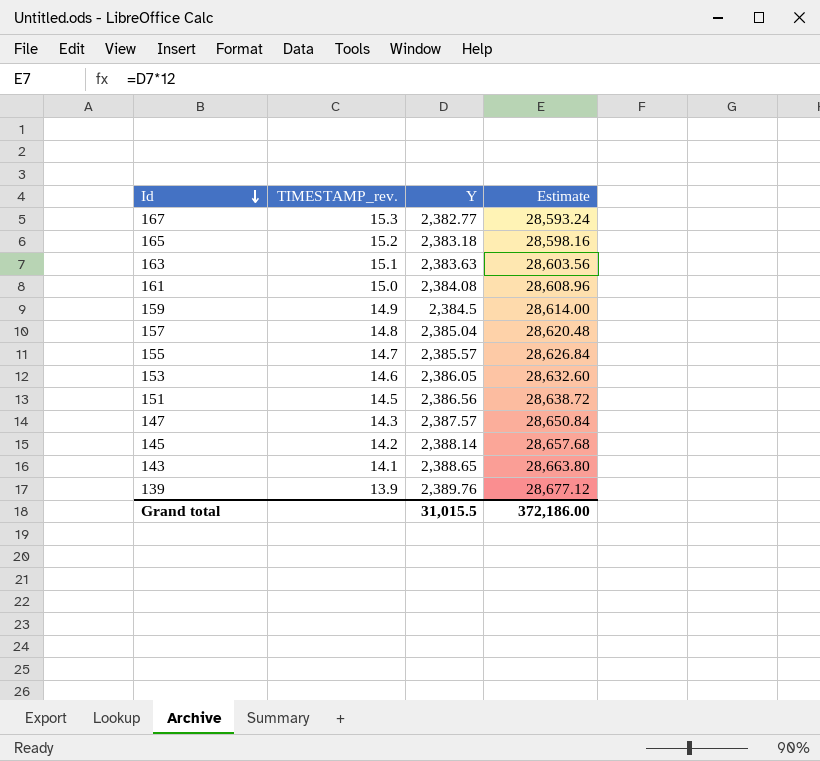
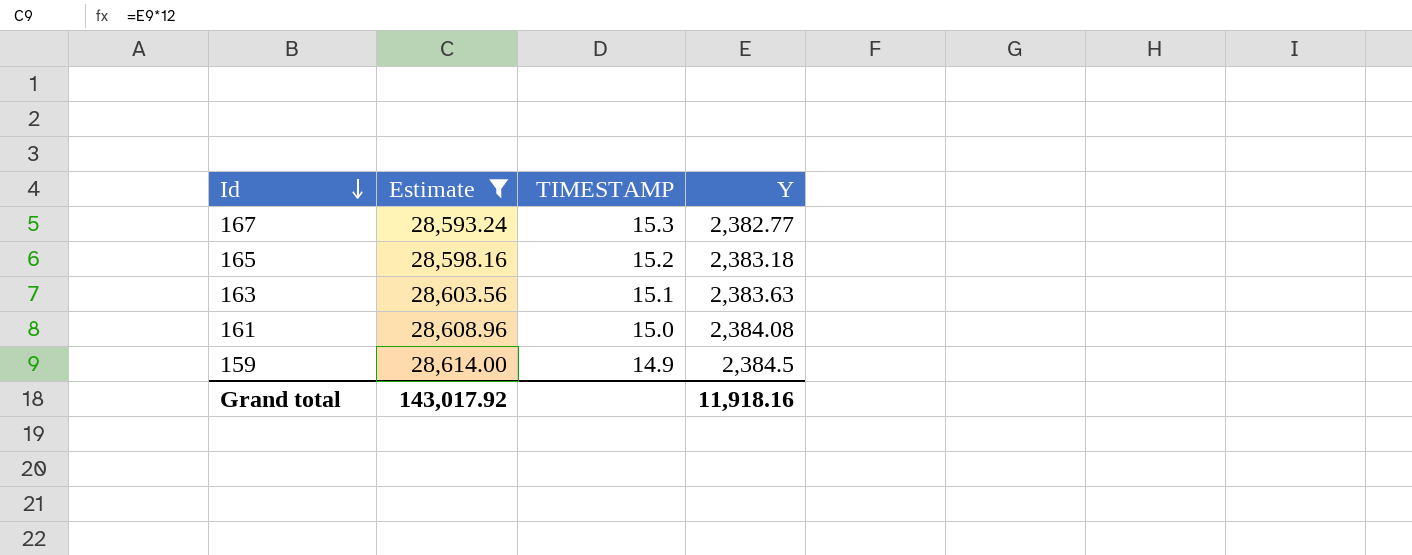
filter: none -> Estimate <= 28,614.00
column Estimate | position: 4 -> 2
column name: TIMESTAMP_rev. -> TIMESTAMP
Grand total | Estimate: 372,186.00 -> 143,017.92
Grand total | Y: 31,015.5 -> 11,918.16

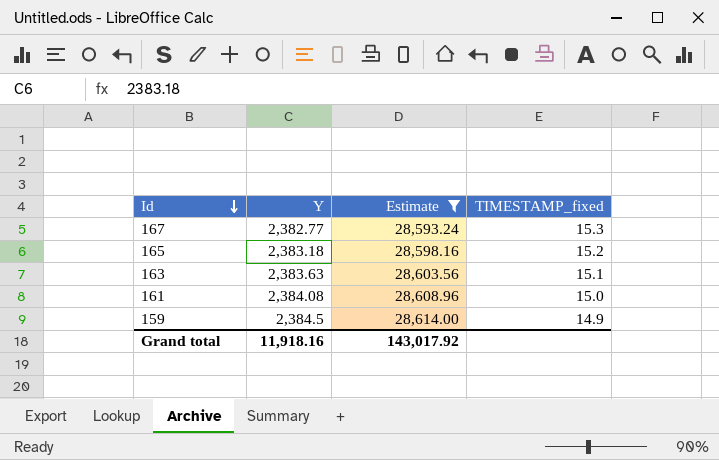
column Y | position: 4 -> 2
column name: TIMESTAMP -> TIMESTAMP_fixed

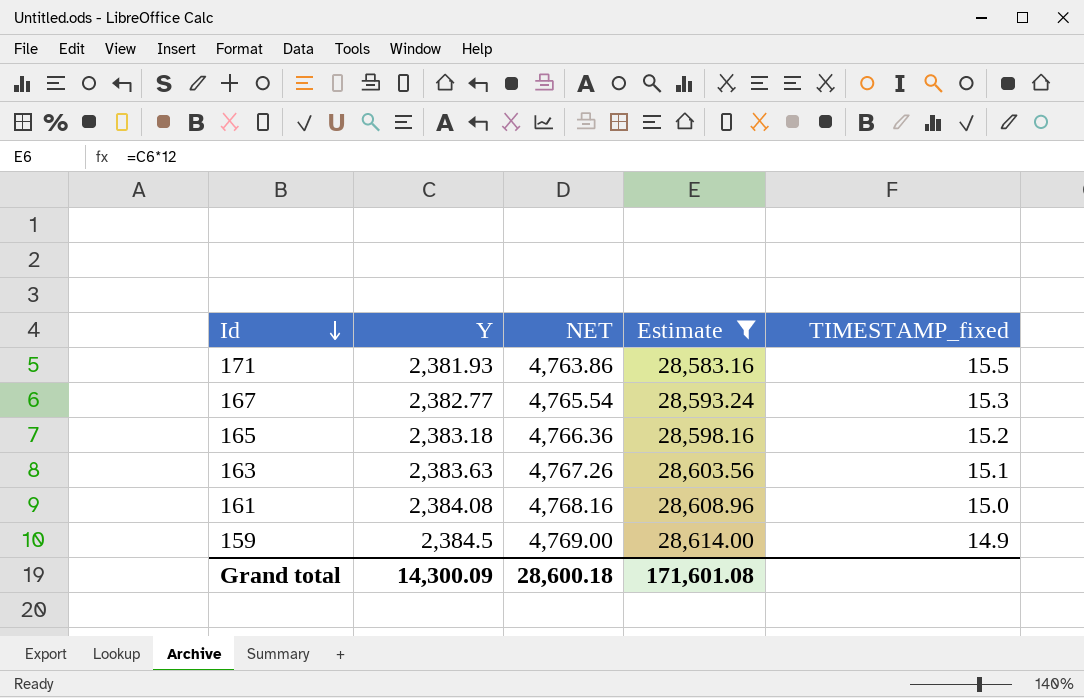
column NET | formula: none -> [Y] * 2
row 171: none -> 2,381.93 | 4,763.86 | 28,583.16 | 15.5
Grand total | Y: 11,918.16 -> 14,300.09
Grand total | Estimate: 143,017.92 -> 171,601.08

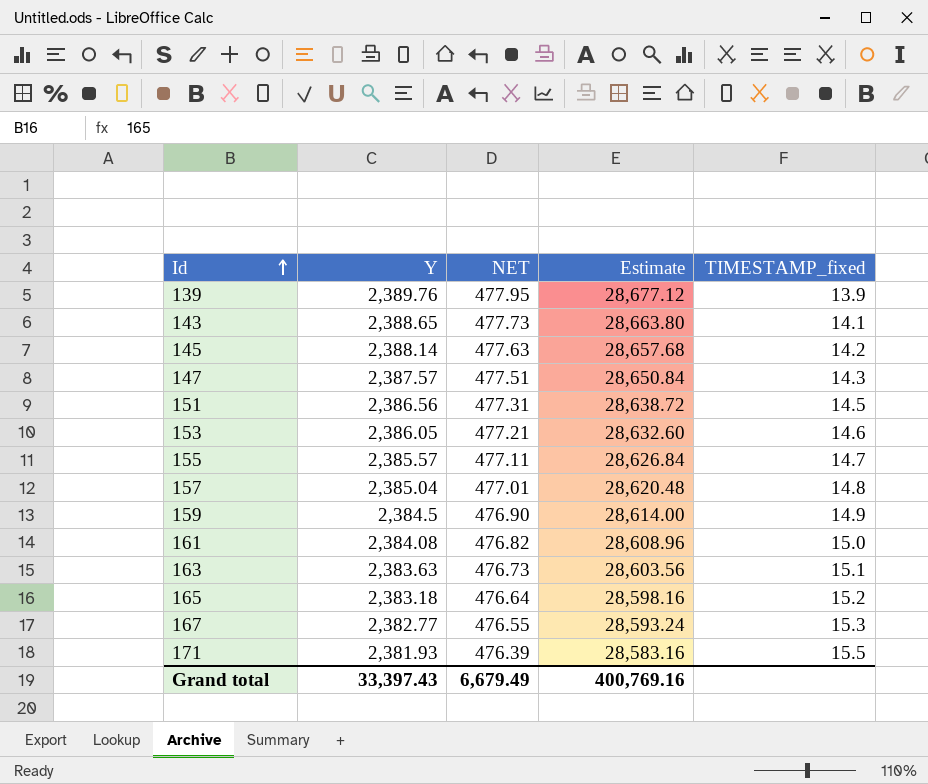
filter: Estimate <= 28,614.00 -> none
row order: Id descending -> Id ascending
column NET | formula: [Y] * 2 -> [Y] * 0.2
Grand total | Y: 14,300.09 -> 33,397.43
Grand total | NET: 28,600.18 -> 6,679.49
Grand total | Estimate: 171,601.08 -> 400,769.16

